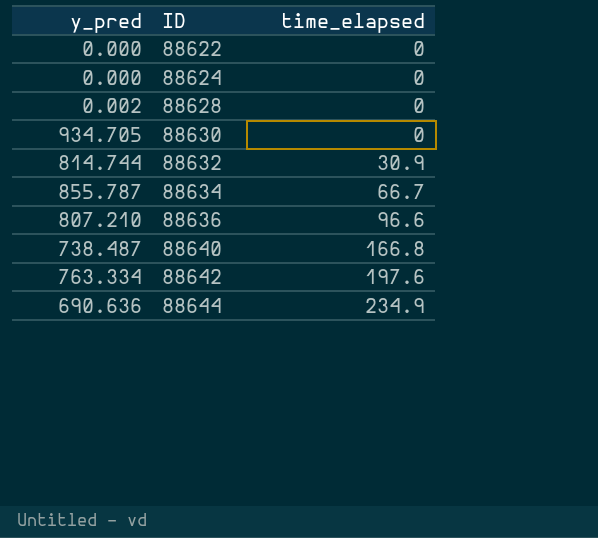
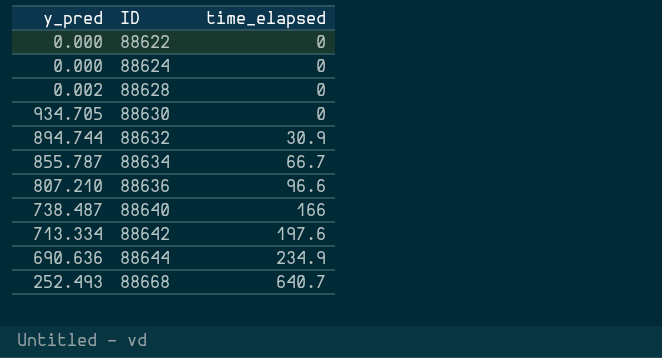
88632 | y_pred: 814.744 -> 894.744
88640 | time_elapsed: 166.8 -> 166
88642 | y_pred: 763.334 -> 713.334
row 88668: none -> 252.493 | 640.7

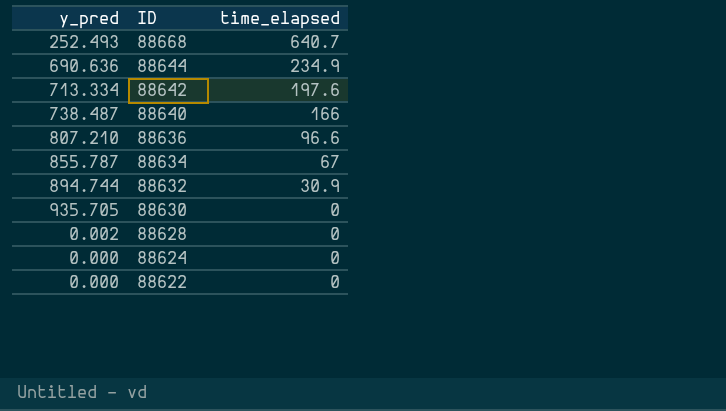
row order: ID ascending -> ID descending
88634 | time_elapsed: 66.7 -> 67
88630 | y_pred: 934.705 -> 935.705

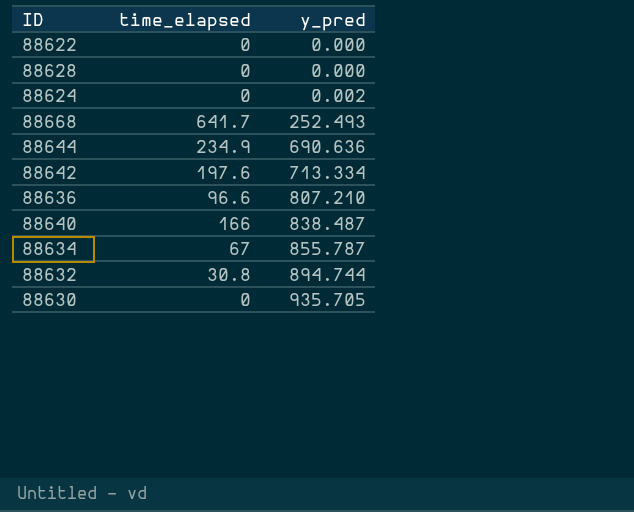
row order: ID descending -> y_pred ascending
column y_pred | position: 1 -> 3
88628 | y_pred: 0.002 -> 0.000
88624 | y_pred: 0.000 -> 0.002
88668 | time_elapsed: 640.7 -> 641.7
88640 | y_pred: 738.487 -> 838.487
88632 | time_elapsed: 30.9 -> 30.8

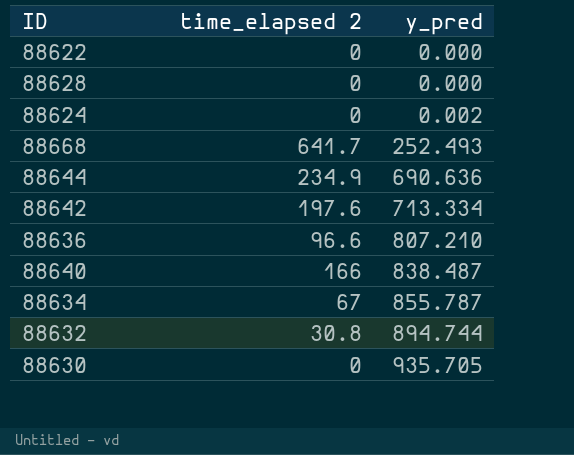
column name: time_elapsed -> time_elapsed 2

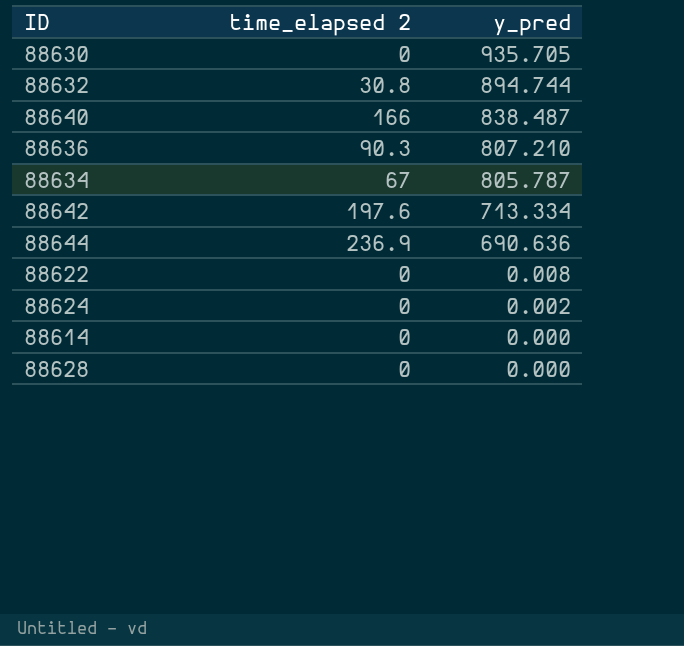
row order: y_pred ascending -> y_pred descending
row 88668: 641.7 | 252.493 -> none
88636 | time_elapsed 2: 96.6 -> 90.3
88634 | y_pred: 855.787 -> 805.787
88644 | time_elapsed 2: 234.9 -> 236.9
88622 | y_pred: 0.000 -> 0.008
row 88614: none -> 0 | 0.000

